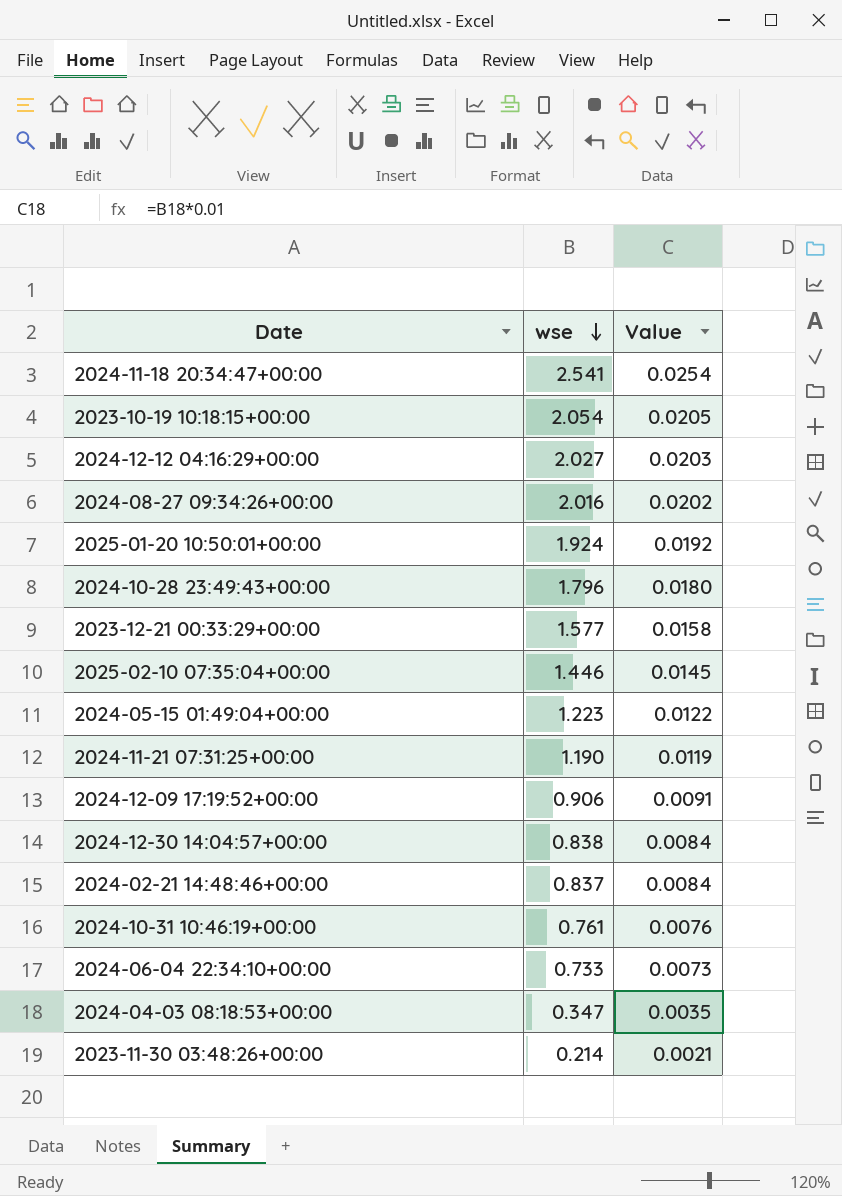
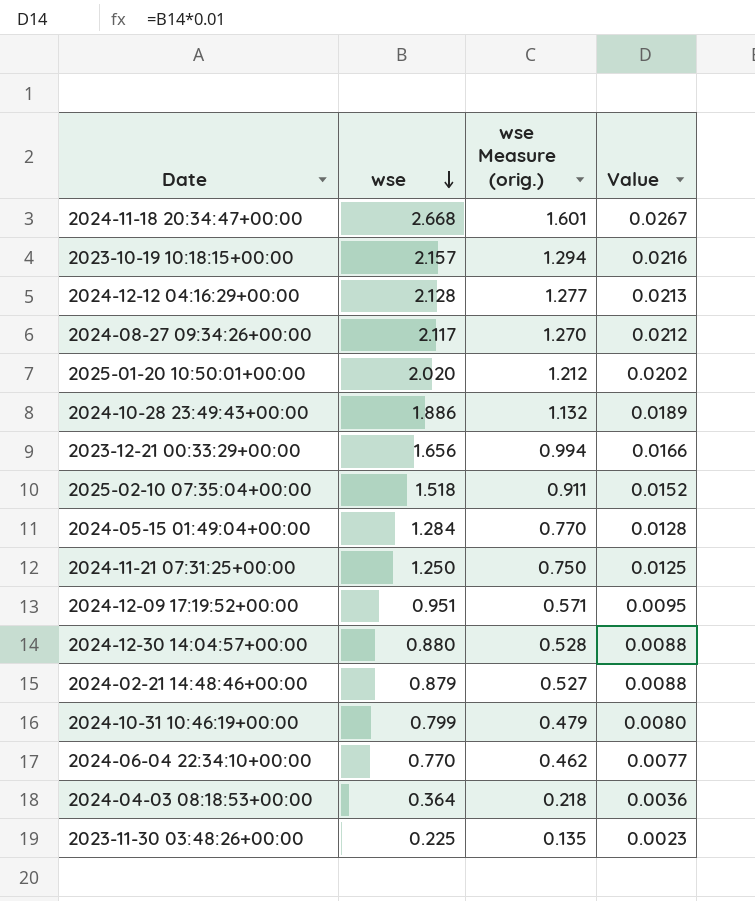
column wse Measure (orig.) | formula: none -> [wse] * 0.6
2024-11-18 20:34:47+00:00 | wse: 2.541 -> 2.668
2024-11-18 20:34:47+00:00 | Value: 0.0254 -> 0.0267
2023-10-19 10:18:15+00:00 | wse: 2.054 -> 2.157
2023-10-19 10:18:15+00:00 | Value: 0.0205 -> 0.0216
2024-12-12 04:16:29+00:00 | wse: 2.027 -> 2.128
2024-12-12 04:16:29+00:00 | Value: 0.0203 -> 0.0213
2024-08-27 09:34:26+00:00 | wse: 2.016 -> 2.117
2024-08-27 09:34:26+00:00 | Value: 0.0202 -> 0.0212
2025-01-20 10:50:01+00:00 | wse: 1.924 -> 2.020
2025-01-20 10:50:01+00:00 | Value: 0.0192 -> 0.0202
2024-10-28 23:49:43+00:00 | wse: 1.796 -> 1.886
2024-10-28 23:49:43+00:00 | Value: 0.0180 -> 0.0189
2023-12-21 00:33:29+00:00 | wse: 1.577 -> 1.656
2023-12-21 00:33:29+00:00 | Value: 0.0158 -> 0.0166
2025-02-10 07:35:04+00:00 | wse: 1.446 -> 1.518
2025-02-10 07:35:04+00:00 | Value: 0.0145 -> 0.0152
2024-05-15 01:49:04+00:00 | wse: 1.223 -> 1.284
2024-05-15 01:49:04+00:00 | Value: 0.0122 -> 0.0128
2024-11-21 07:31:25+00:00 | wse: 1.190 -> 1.250
2024-11-21 07:31:25+00:00 | Value: 0.0119 -> 0.0125
2024-12-09 17:19:52+00:00 | wse: 0.906 -> 0.951
2024-12-09 17:19:52+00:00 | Value: 0.0091 -> 0.0095
2024-12-30 14:04:57+00:00 | wse: 0.838 -> 0.880
2024-12-30 14:04:57+00:00 | Value: 0.0084 -> 0.0088
2024-02-21 14:48:46+00:00 | wse: 0.837 -> 0.879
2024-02-21 14:48:46+00:00 | Value: 0.0084 -> 0.0088
2024-10-31 10:46:19+00:00 | wse: 0.761 -> 0.799
2024-10-31 10:46:19+00:00 | Value: 0.0076 -> 0.0080
2024-06-04 22:34:10+00:00 | wse: 0.733 -> 0.770
2024-06-04 22:34:10+00:00 | Value: 0.0073 -> 0.0077
2024-04-03 08:18:53+00:00 | wse: 0.347 -> 0.364
2024-04-03 08:18:53+00:00 | Value: 0.0035 -> 0.0036
2023-11-30 03:48:26+00:00 | wse: 0.214 -> 0.225
2023-11-30 03:48:26+00:00 | Value: 0.0021 -> 0.0023

